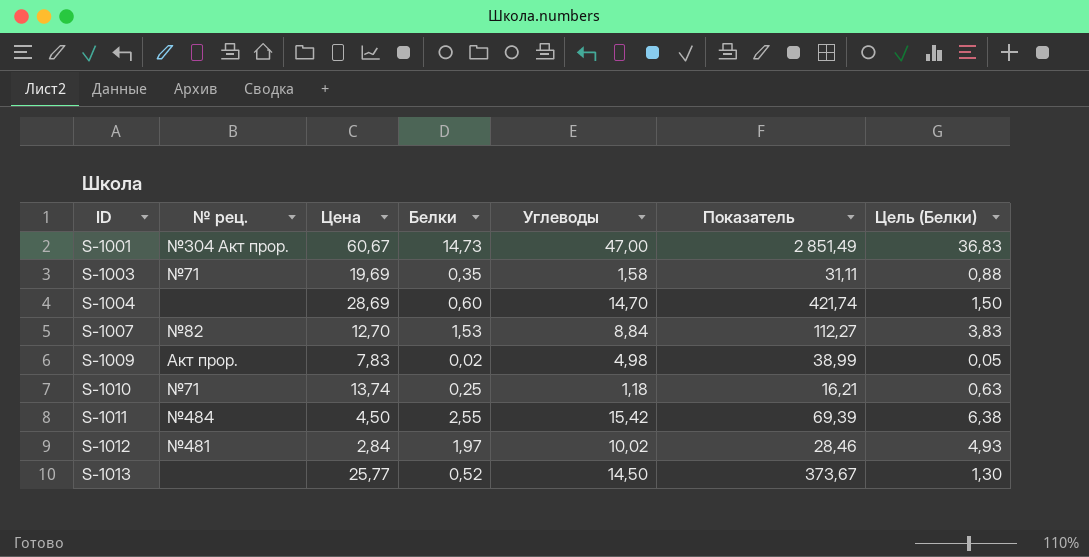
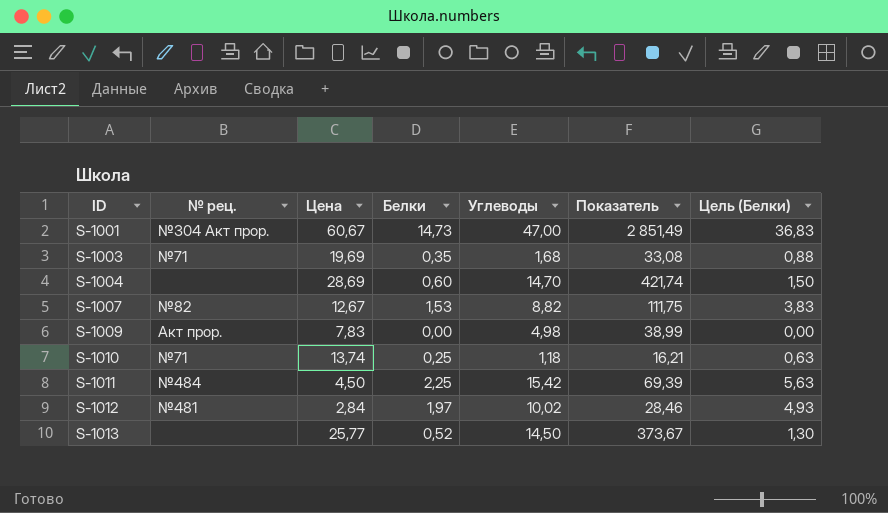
S-1003 | Углеводы: 1,58 -> 1,68
S-1003 | Показатель: 31,11 -> 33,08
S-1007 | Цена: 12,70 -> 12,67
S-1007 | Углеводы: 8,84 -> 8,82
S-1007 | Показатель: 112,27 -> 111,75
S-1009 | Белки: 0,02 -> 0,00
S-1009 | Цель (Белки): 0,05 -> 0,00
S-1011 | Белки: 2,55 -> 2,25
S-1011 | Цель (Белки): 6,38 -> 5,63

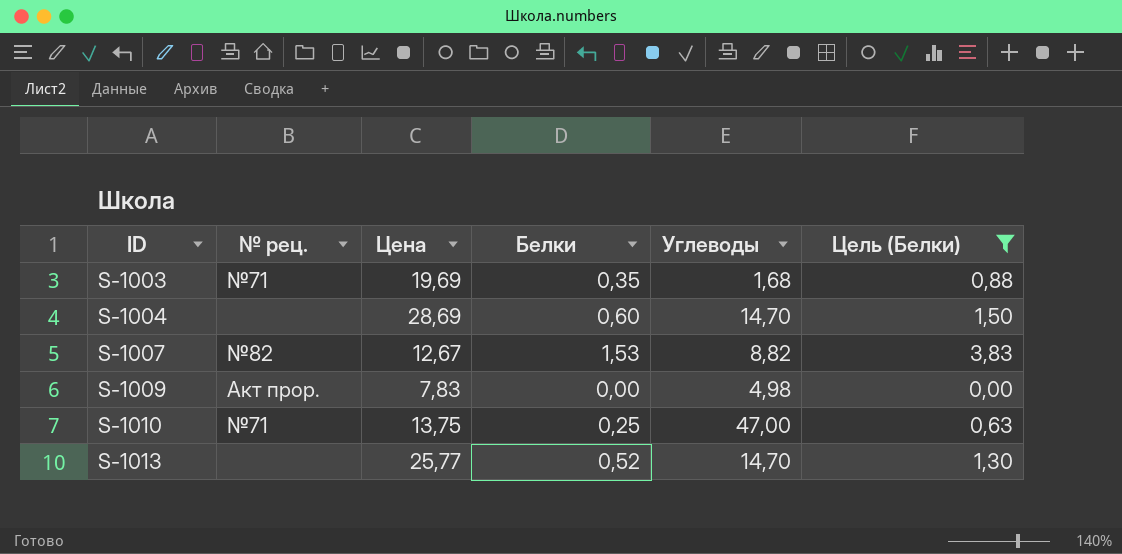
filter: none -> Цель (Белки) <= 3,83
column Показатель | formula: [Цена] * [Углеводы] -> none
S-1010 | Цена: 13,74 -> 13,75
S-1010 | Углеводы: 1,18 -> 47,00
S-1013 | Углеводы: 14,50 -> 14,70

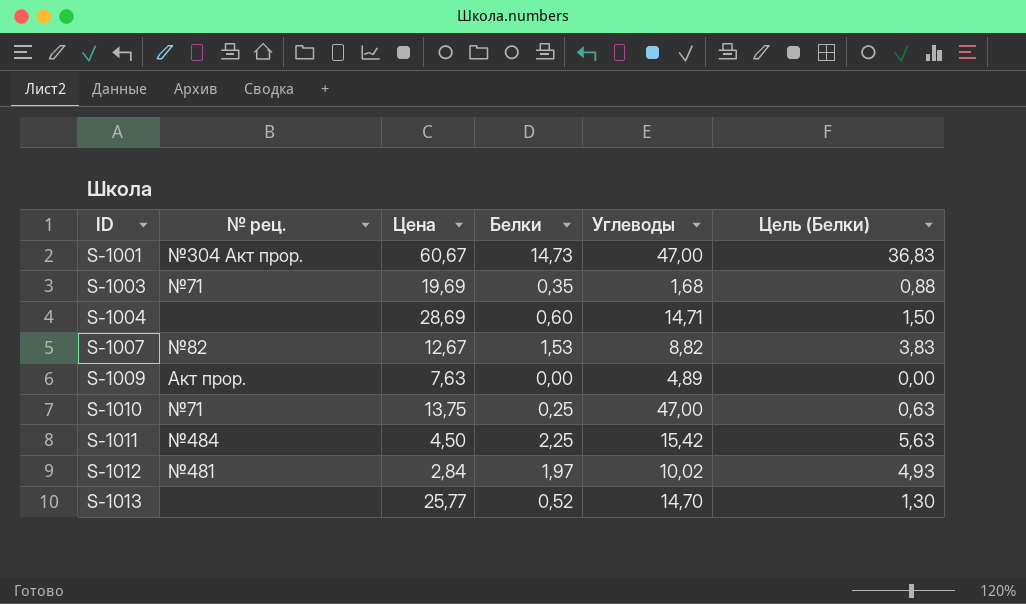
filter: Цель (Белки) <= 3,83 -> none
S-1004 | Углеводы: 14,70 -> 14,71
S-1009 | Цена: 7,83 -> 7,63
S-1009 | Углеводы: 4,98 -> 4,89

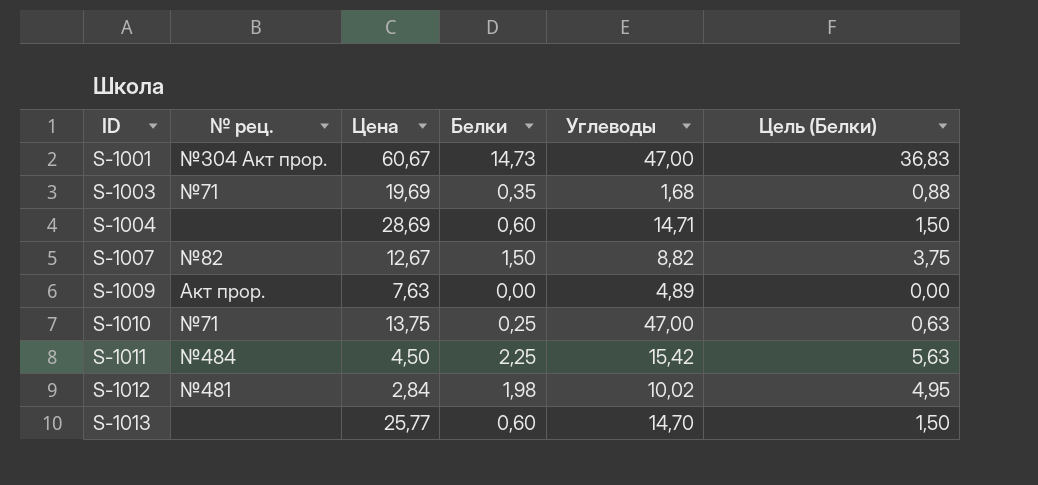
S-1007 | Белки: 1,53 -> 1,50
S-1007 | Цель (Белки): 3,83 -> 3,75
S-1012 | Белки: 1,97 -> 1,98
S-1012 | Цель (Белки): 4,93 -> 4,95
S-1013 | Белки: 0,52 -> 0,60
S-1013 | Цель (Белки): 1,30 -> 1,50

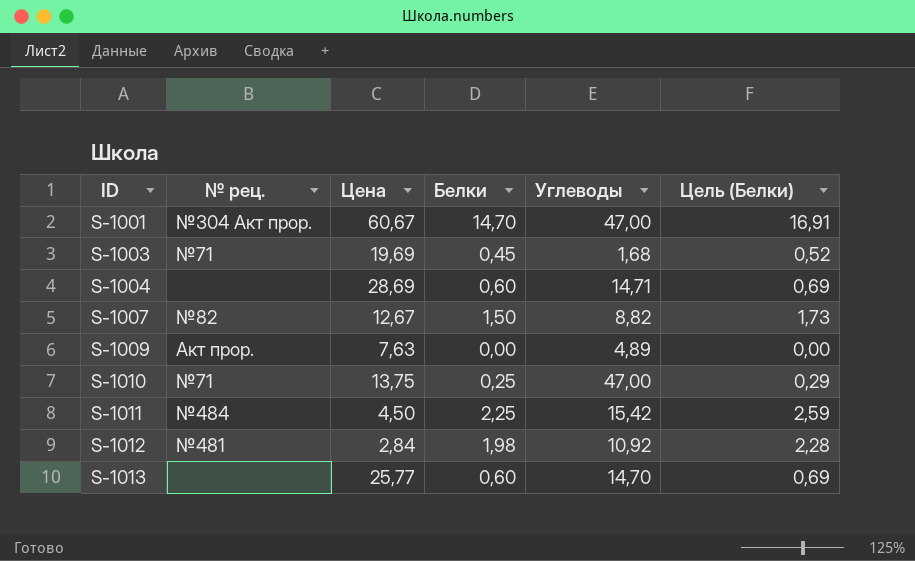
column Цель (Белки) | formula: [Белки] * 2,5 -> [Белки] * 1,15
S-1001 | Белки: 14,73 -> 14,70
S-1003 | Белки: 0,35 -> 0,45
S-1012 | Углеводы: 10,02 -> 10,92

